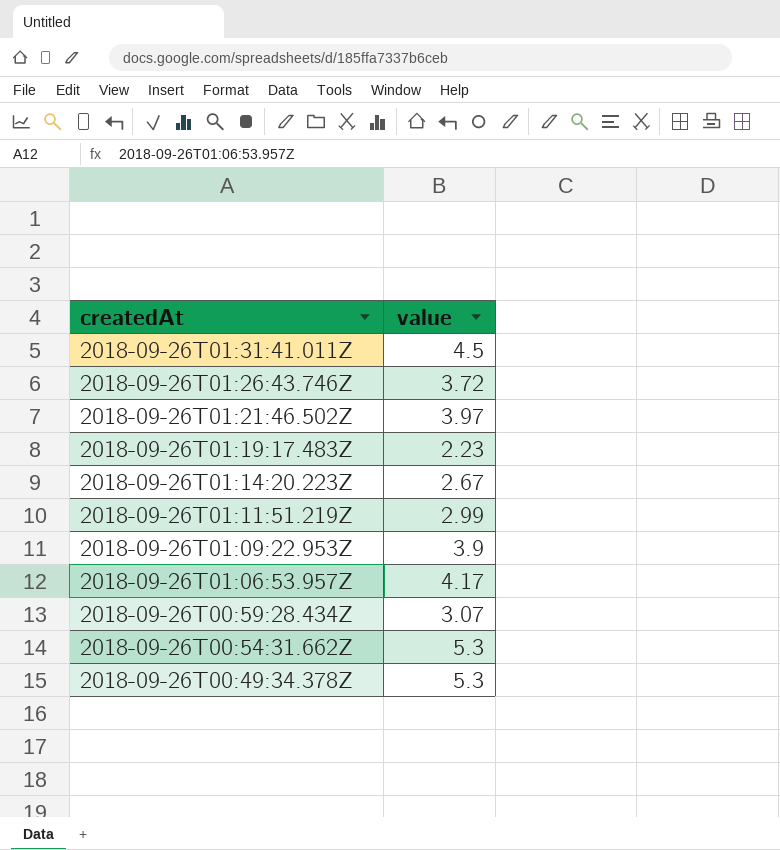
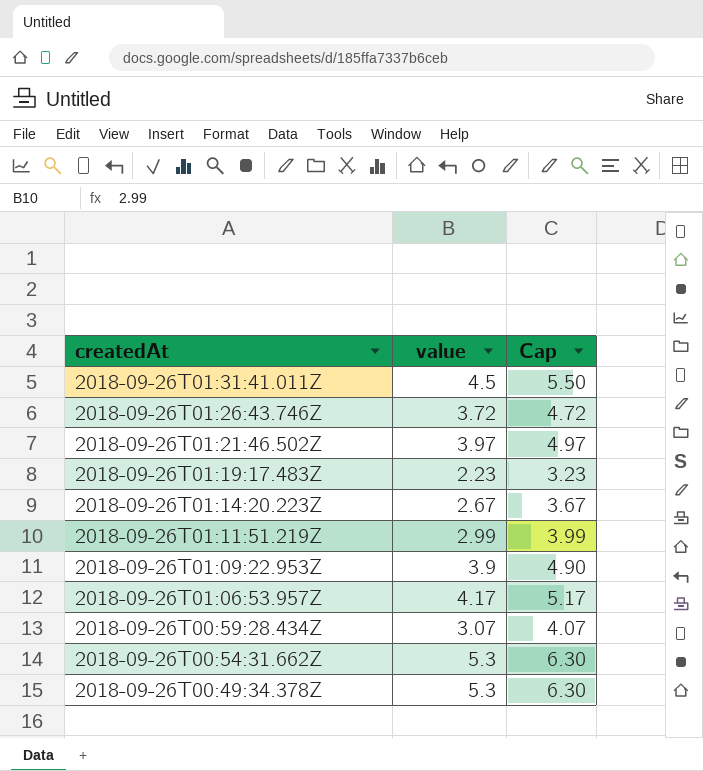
column Cap | formula: none -> [value] + 1

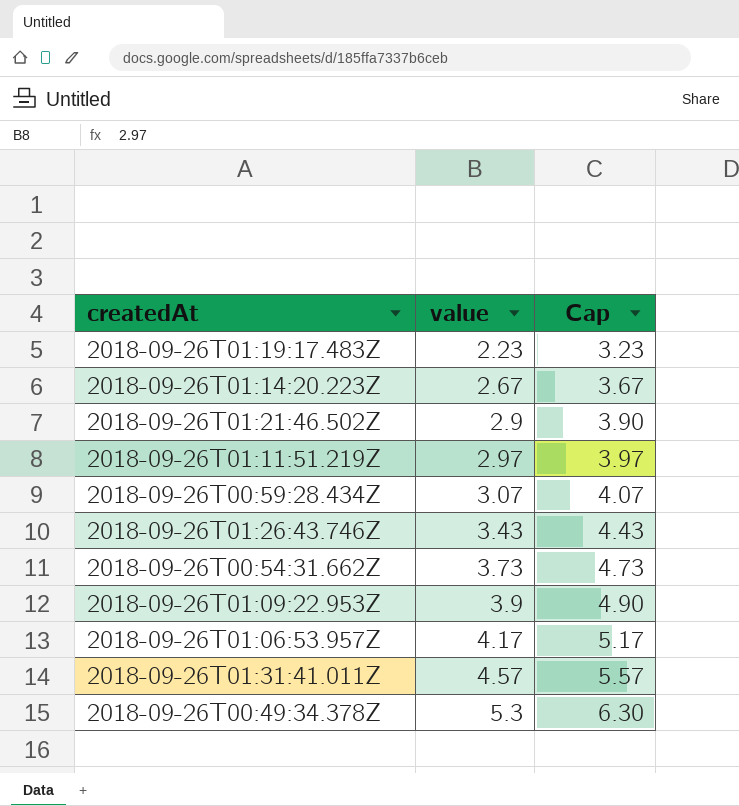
row order: createdAt descending -> value ascending
2018-09-26T01:21:46.502Z | value: 3.97 -> 2.9
2018-09-26T01:21:46.502Z | Cap: 4.97 -> 3.90
2018-09-26T01:11:51.219Z | value: 2.99 -> 2.97
2018-09-26T01:11:51.219Z | Cap: 3.99 -> 3.97
2018-09-26T01:26:43.746Z | value: 3.72 -> 3.43
2018-09-26T01:26:43.746Z | Cap: 4.72 -> 4.43
2018-09-26T00:54:31.662Z | value: 5.3 -> 3.73
2018-09-26T00:54:31.662Z | Cap: 6.30 -> 4.73
2018-09-26T01:31:41.011Z | value: 4.5 -> 4.57
2018-09-26T01:31:41.011Z | Cap: 5.50 -> 5.57

